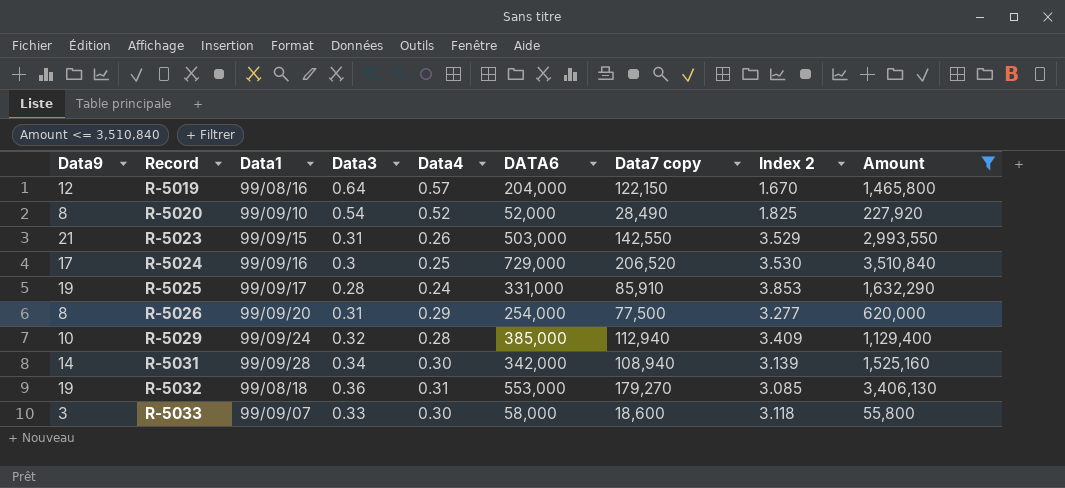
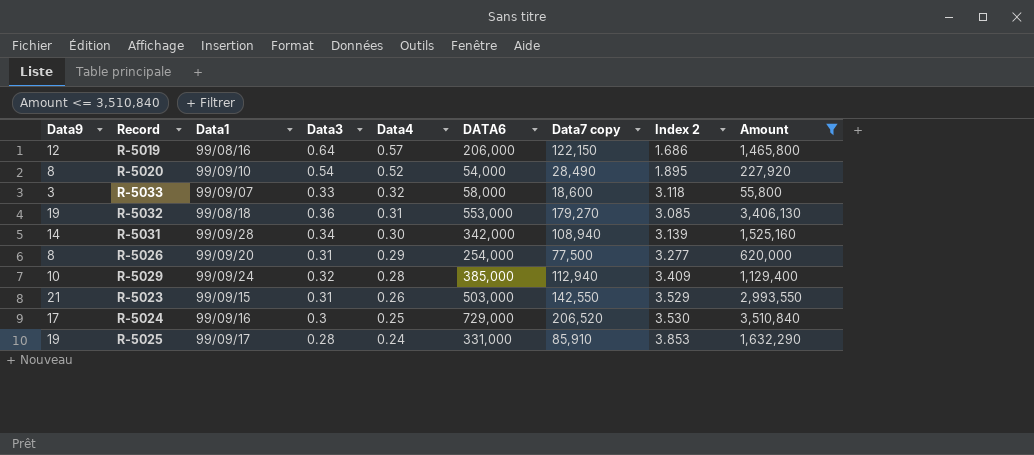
row order: Record ascending -> Data4 descending
R-5019 | DATA6: 204,000 -> 206,000
R-5019 | Index 2: 1.670 -> 1.686
R-5020 | DATA6: 52,000 -> 54,000
R-5020 | Index 2: 1.825 -> 1.895
R-5033 | Data4: 0.30 -> 0.32

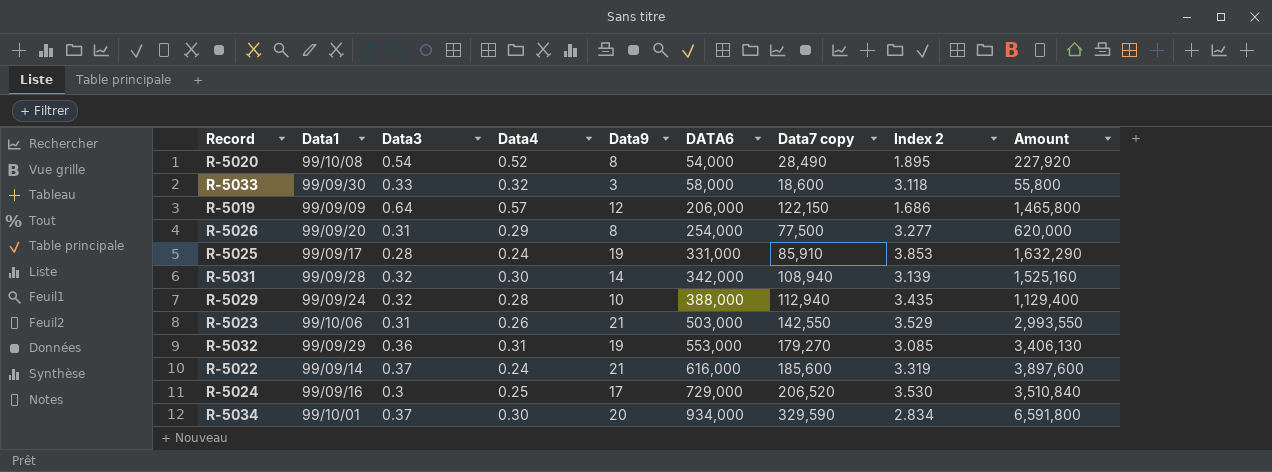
filter: Amount <= 3,510,840 -> none
row order: Data4 descending -> DATA6 ascending
column Data9 | position: 1 -> 5
R-5020 | Data1: 99/09/10 -> 99/10/08
R-5033 | Data1: 99/09/07 -> 99/09/30
R-5019 | Data1: 99/08/16 -> 99/09/09
R-5031 | Data3: 0.34 -> 0.32
R-5029 | DATA6: 385,000 -> 388,000
R-5029 | Index 2: 3.409 -> 3.435
R-5023 | Data1: 99/09/15 -> 99/10/06
R-5032 | Data1: 99/08/18 -> 99/09/29

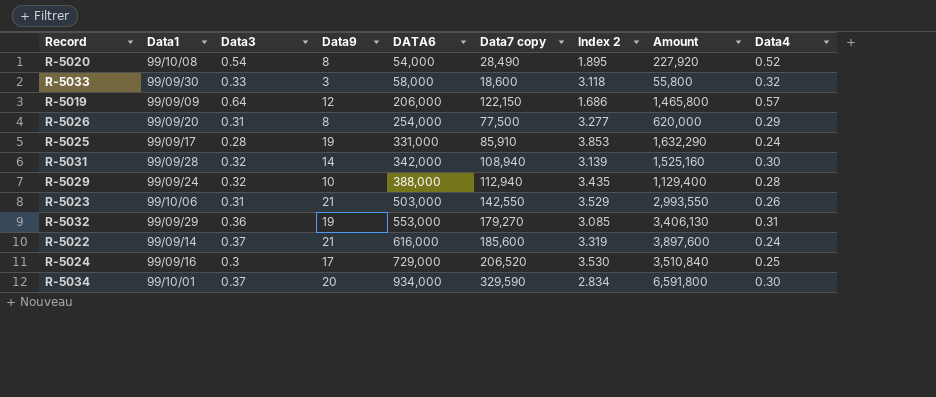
column Data4 | position: 4 -> 9

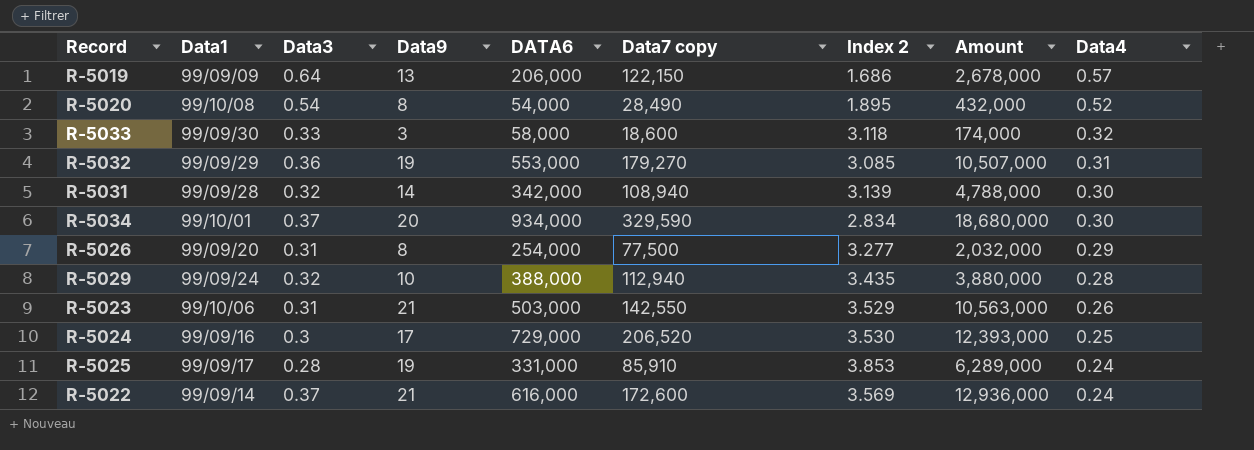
row order: DATA6 ascending -> Data4 descending
column Amount | formula: [Data9] * [Data7 copy] -> [Data9] * [DATA6]
R-5019 | Data9: 12 -> 13
R-5022 | Data7 copy: 185,600 -> 172,600
R-5022 | Index 2: 3.319 -> 3.569

